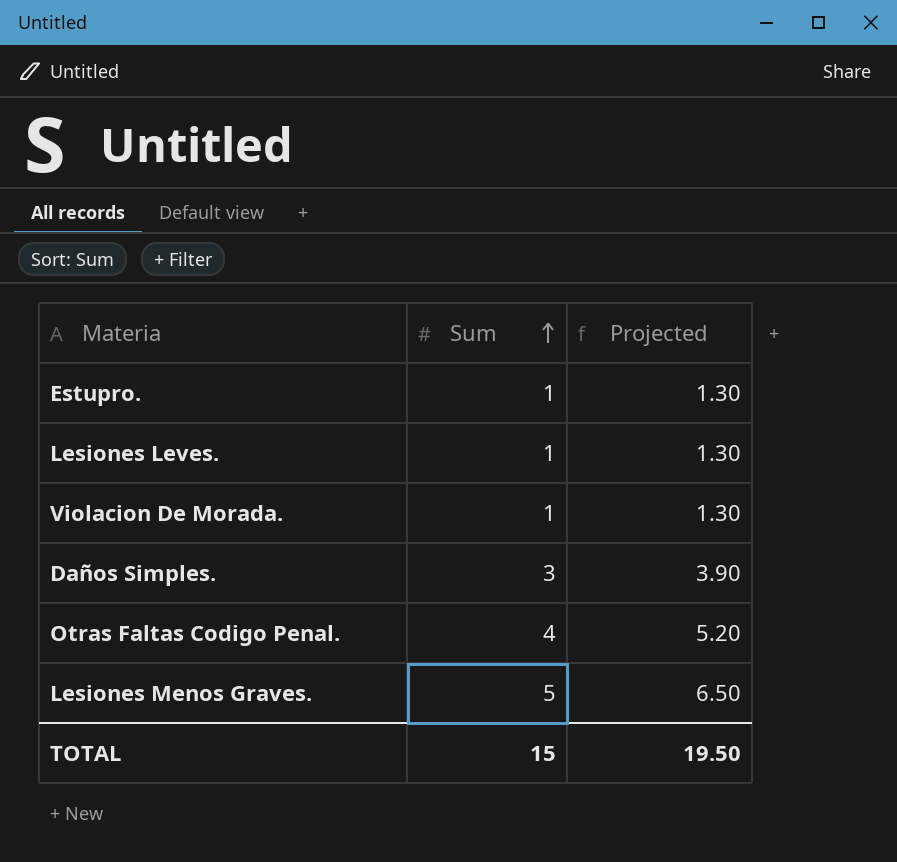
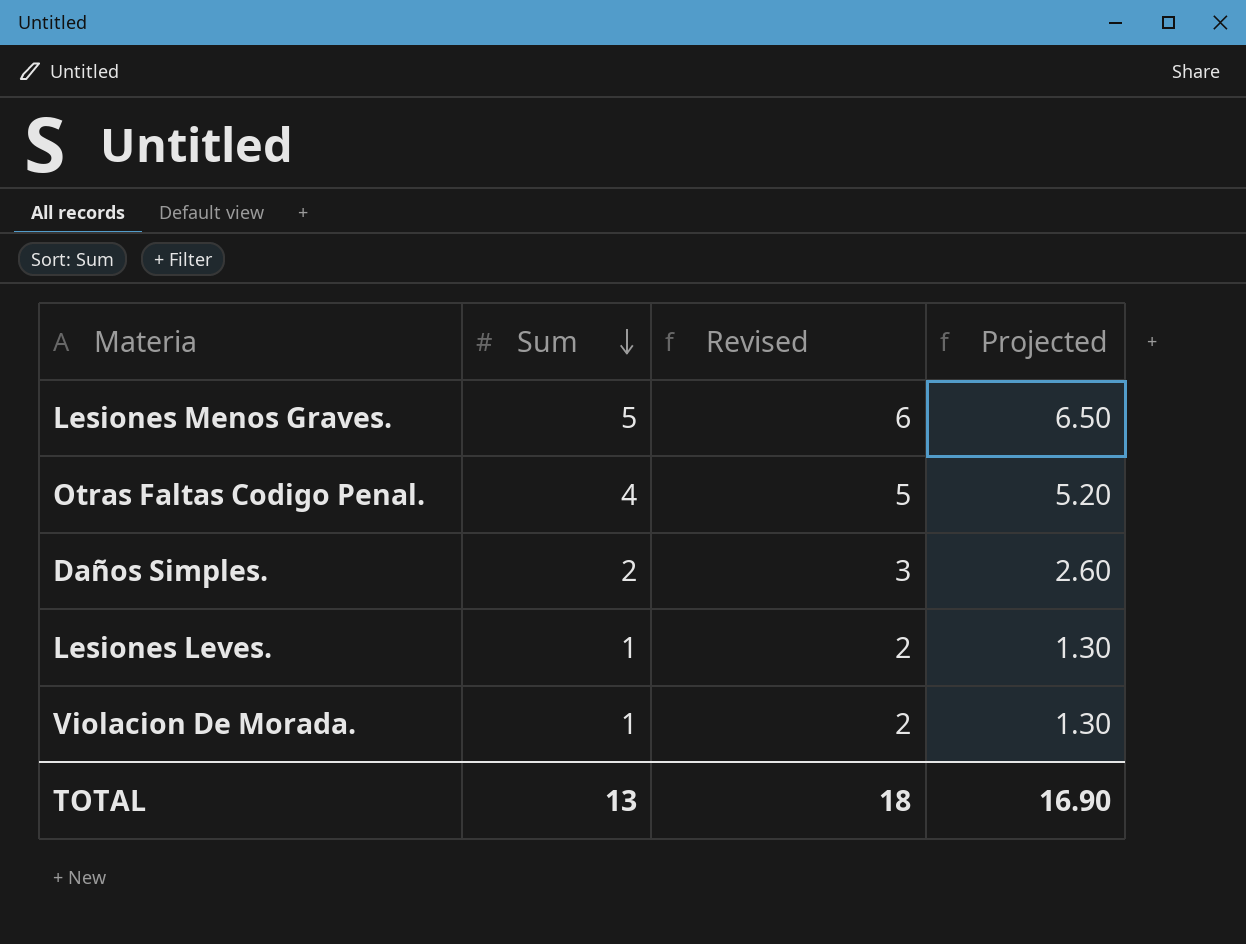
row order: Sum ascending -> Sum descending
column Revised | formula: none -> [Sum] + 1
row Estupro.: 1 | 1.30 -> none
Daños Simples. | Sum: 3 -> 2
Daños Simples. | Projected: 3.90 -> 2.60
TOTAL | Sum: 15 -> 13
TOTAL | Projected: 19.50 -> 16.90

